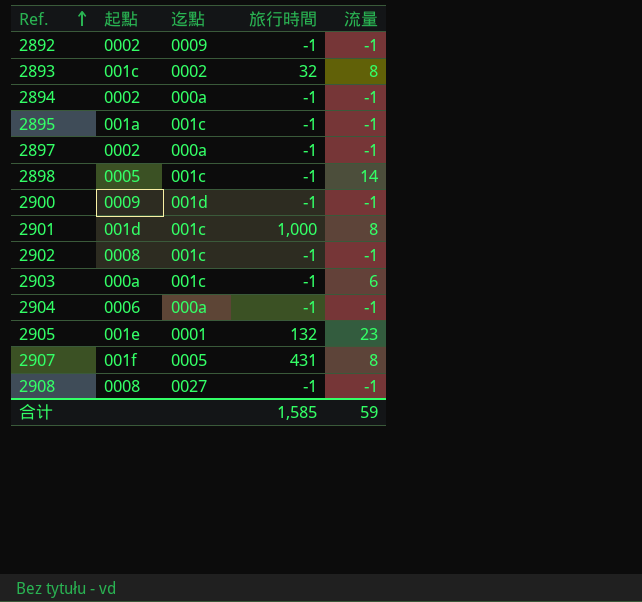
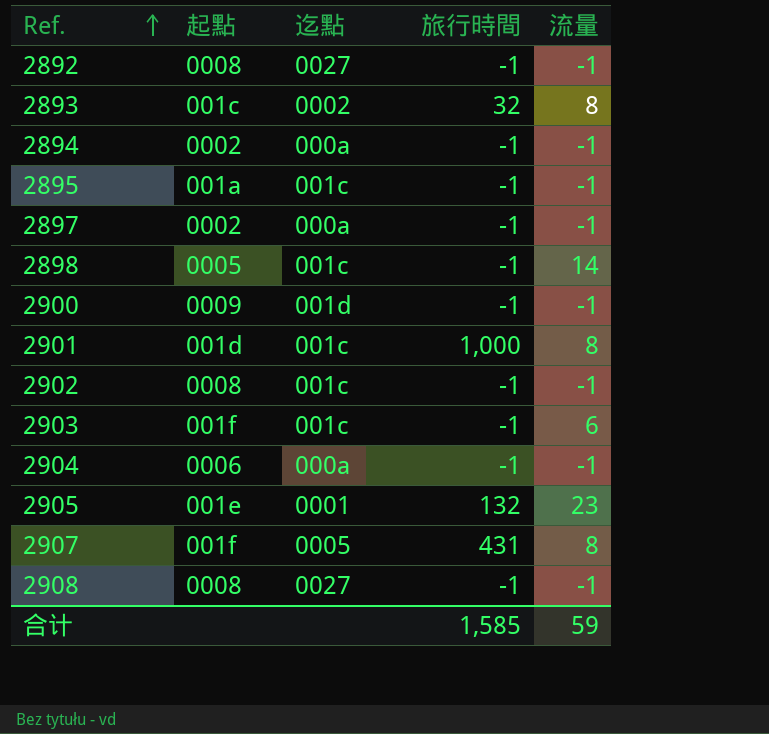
2892 | 起點: 0002 -> 0008
2892 | 迄點: 0009 -> 0027
2903 | 起點: 000a -> 001f

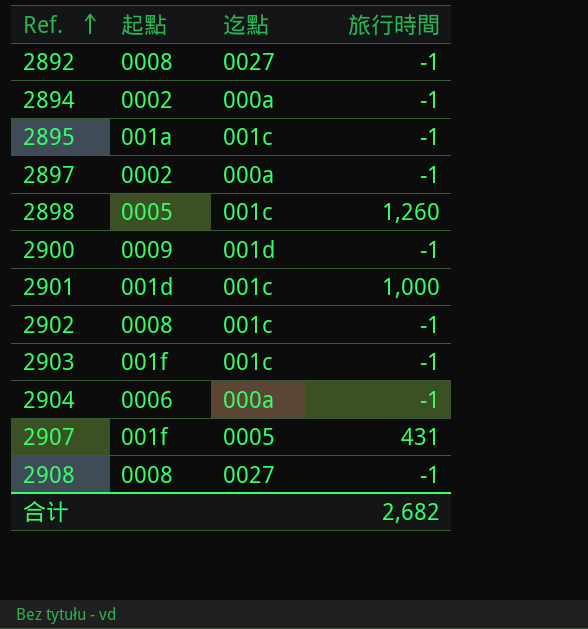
column 流量 | position: 5 -> none
row 2893: 001c | 0002 | 32 | 8 -> none
row 2905: 001e | 0001 | 132 | 23 -> none
2898 | 旅行時間: -1 -> 1,260
合计 | 旅行時間: 1,585 -> 2,682

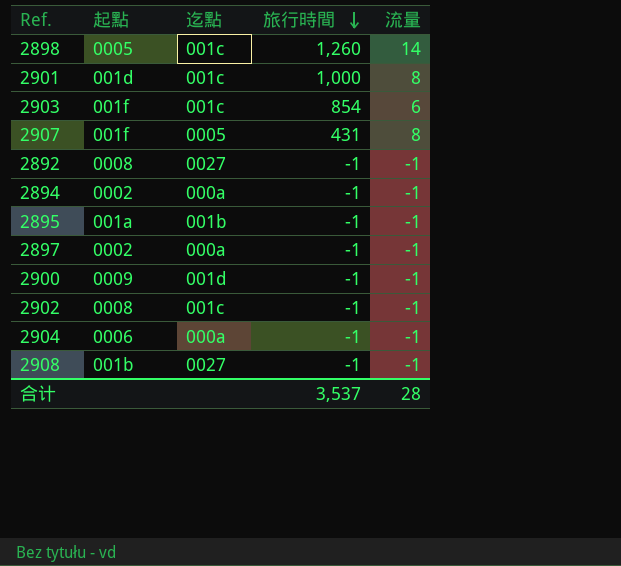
row order: Ref. ascending -> 旅行時間 descending
column 流量 | position: none -> 5
2903 | 旅行時間: -1 -> 854
2895 | 迄點: 001c -> 001b
2908 | 起點: 0008 -> 001b
合计 | 旅行時間: 2,682 -> 3,537

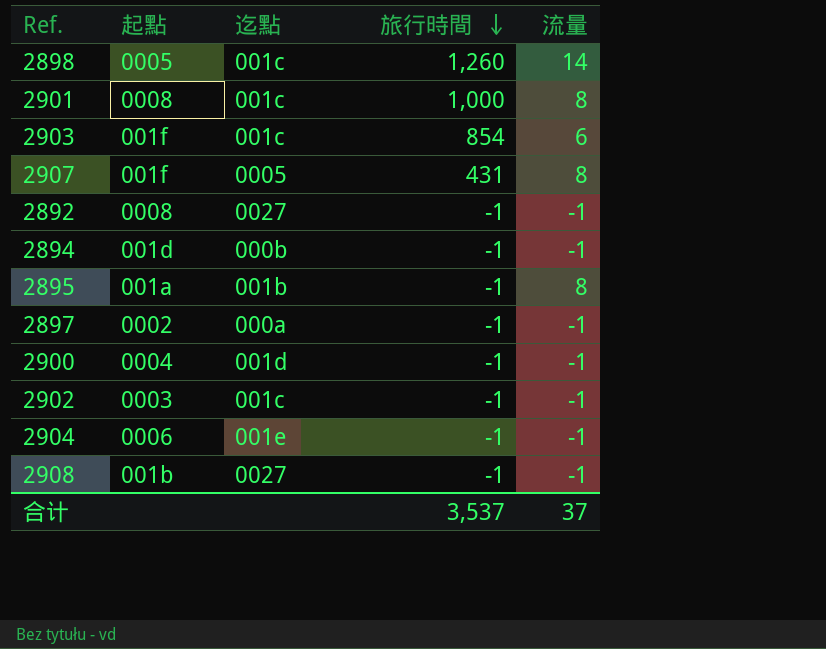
2901 | 起點: 001d -> 0008
2894 | 起點: 0002 -> 001d
2894 | 迄點: 000a -> 000b
2895 | 流量: -1 -> 8
2900 | 起點: 0009 -> 0004
2902 | 起點: 0008 -> 0003
2904 | 迄點: 000a -> 001e
合计 | 流量: 28 -> 37

